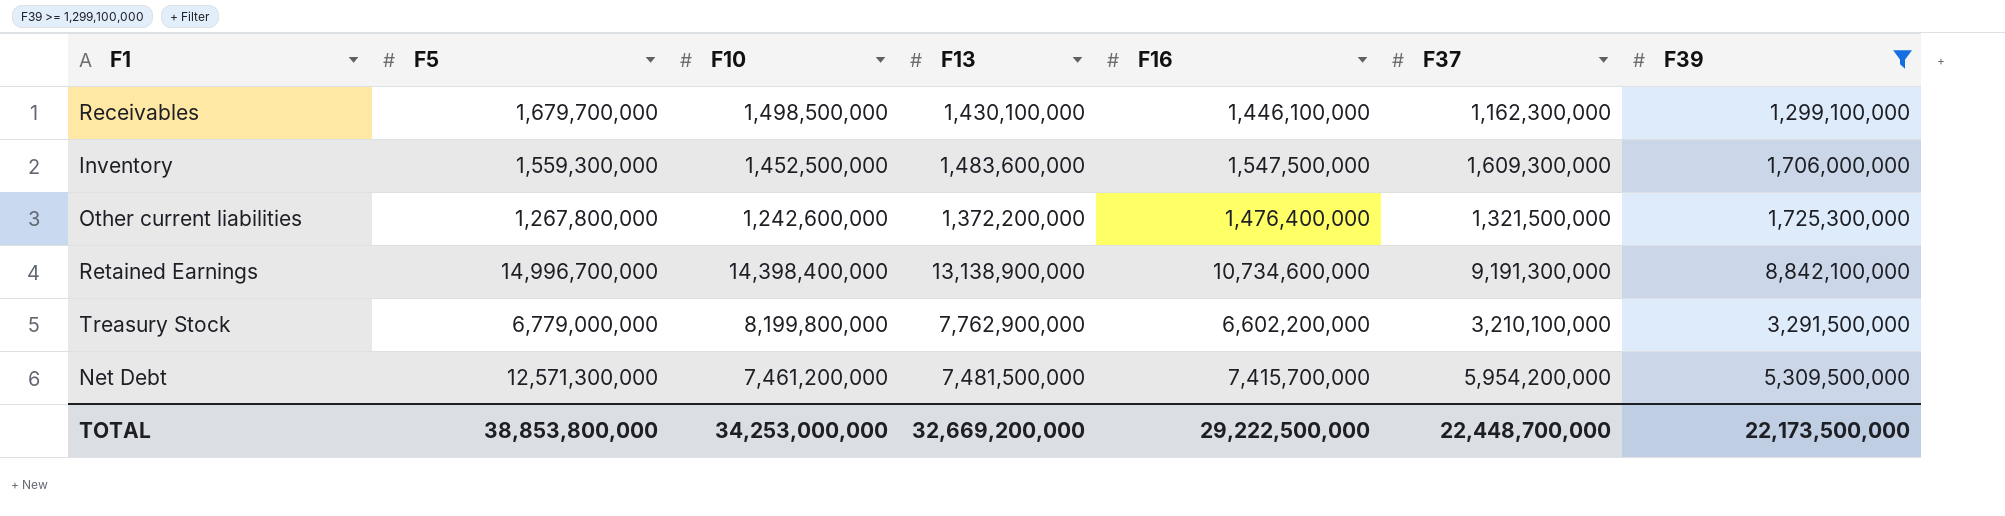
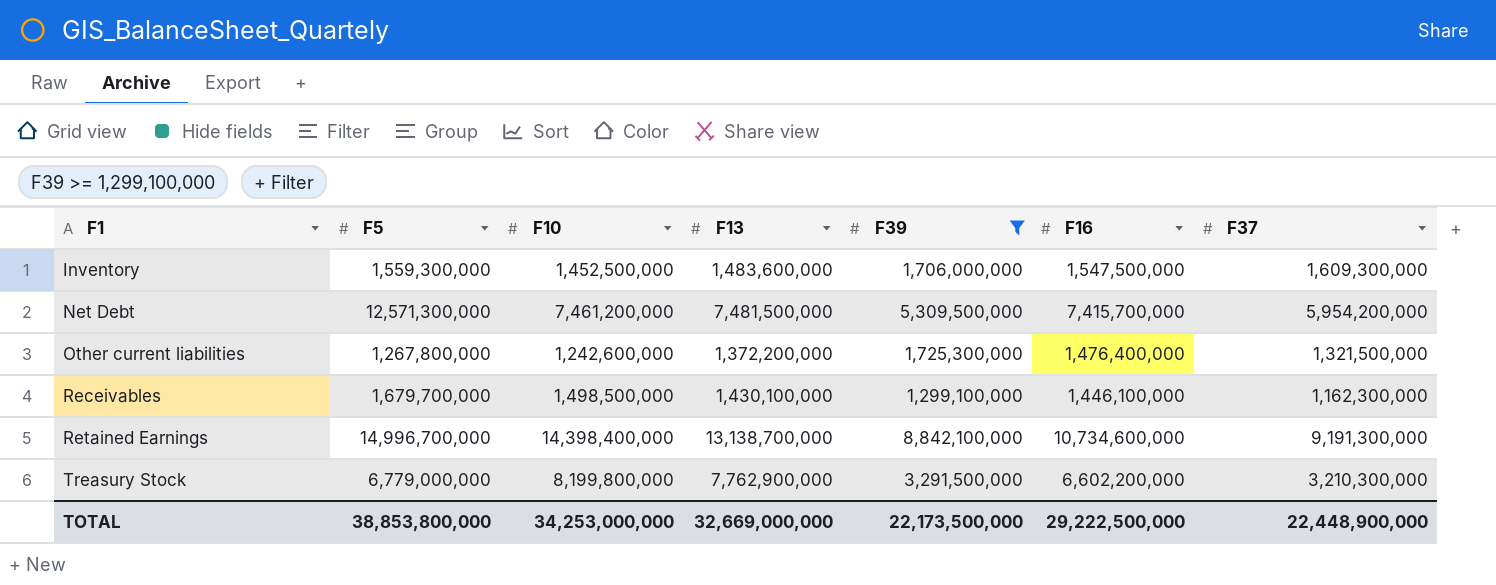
row order: none -> F1 ascending
column F39 | position: 7 -> 5
Retained Earnings | F13: 13,138,900,000 -> 13,138,700,000
Treasury Stock | F37: 3,210,100,000 -> 3,210,300,000
TOTAL | F13: 32,669,200,000 -> 32,669,000,000
TOTAL | F37: 22,448,700,000 -> 22,448,900,000

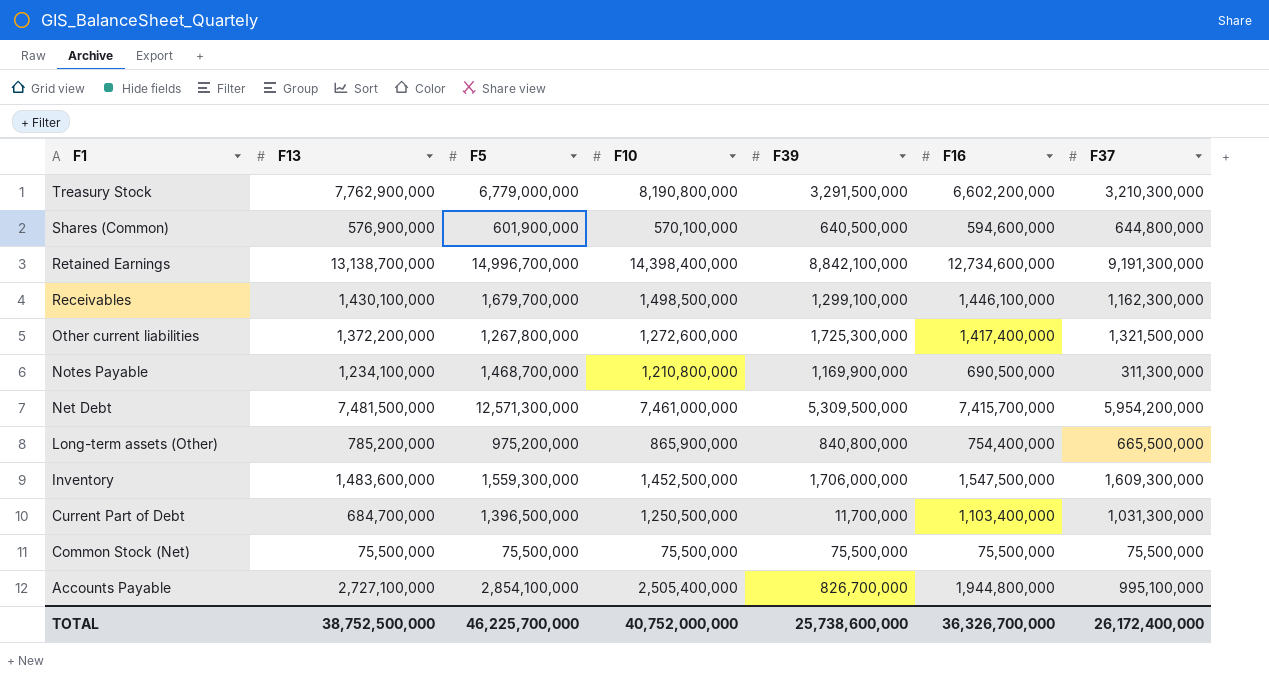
filter: F39 >= 1,299,100,000 -> none
row order: F1 ascending -> F1 descending
column F13 | position: 4 -> 2
Treasury Stock | F10: 8,199,800,000 -> 8,190,800,000
Retained Earnings | F16: 10,734,600,000 -> 12,734,600,000
Other current liabilities | F10: 1,242,600,000 -> 1,272,600,000
Other current liabilities | F16: 1,476,400,000 -> 1,417,400,000
Net Debt | F10: 7,461,200,000 -> 7,461,000,000
TOTAL | F13: 32,669,000,000 -> 38,752,500,000
TOTAL | F5: 38,853,800,000 -> 46,225,700,000
TOTAL | F10: 34,253,000,000 -> 40,752,000,000
TOTAL | F39: 22,173,500,000 -> 25,738,600,000
TOTAL | F16: 29,222,500,000 -> 36,326,700,000
TOTAL | F37: 22,448,900,000 -> 26,172,400,000

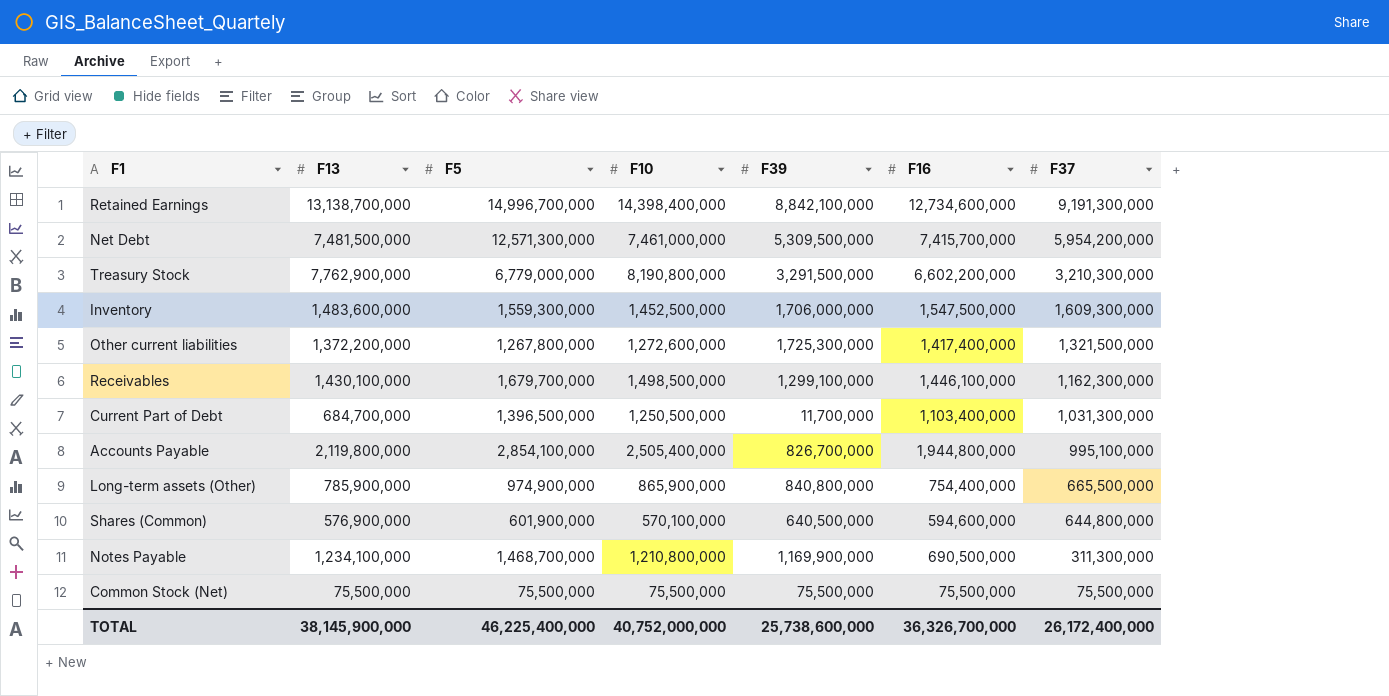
row order: F1 descending -> F37 descending
Accounts Payable | F13: 2,727,100,000 -> 2,119,800,000
Long-term assets (Other) | F13: 785,200,000 -> 785,900,000
Long-term assets (Other) | F5: 975,200,000 -> 974,900,000
TOTAL | F13: 38,752,500,000 -> 38,145,900,000
TOTAL | F5: 46,225,700,000 -> 46,225,400,000

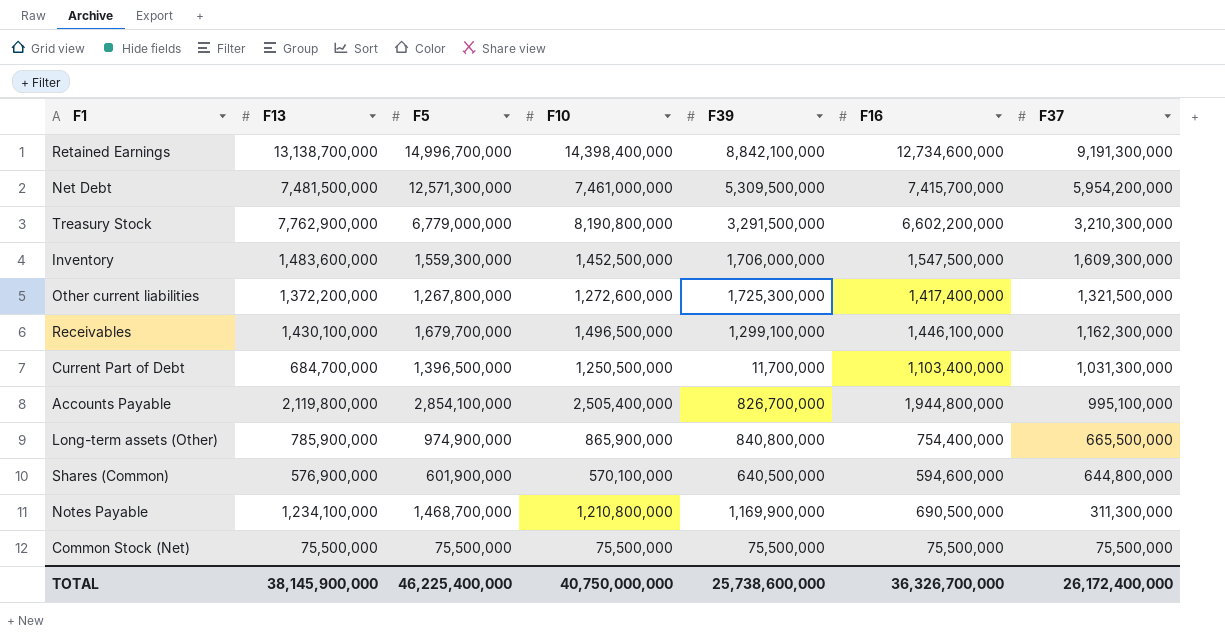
Receivables | F10: 1,498,500,000 -> 1,496,500,000
TOTAL | F10: 40,752,000,000 -> 40,750,000,000

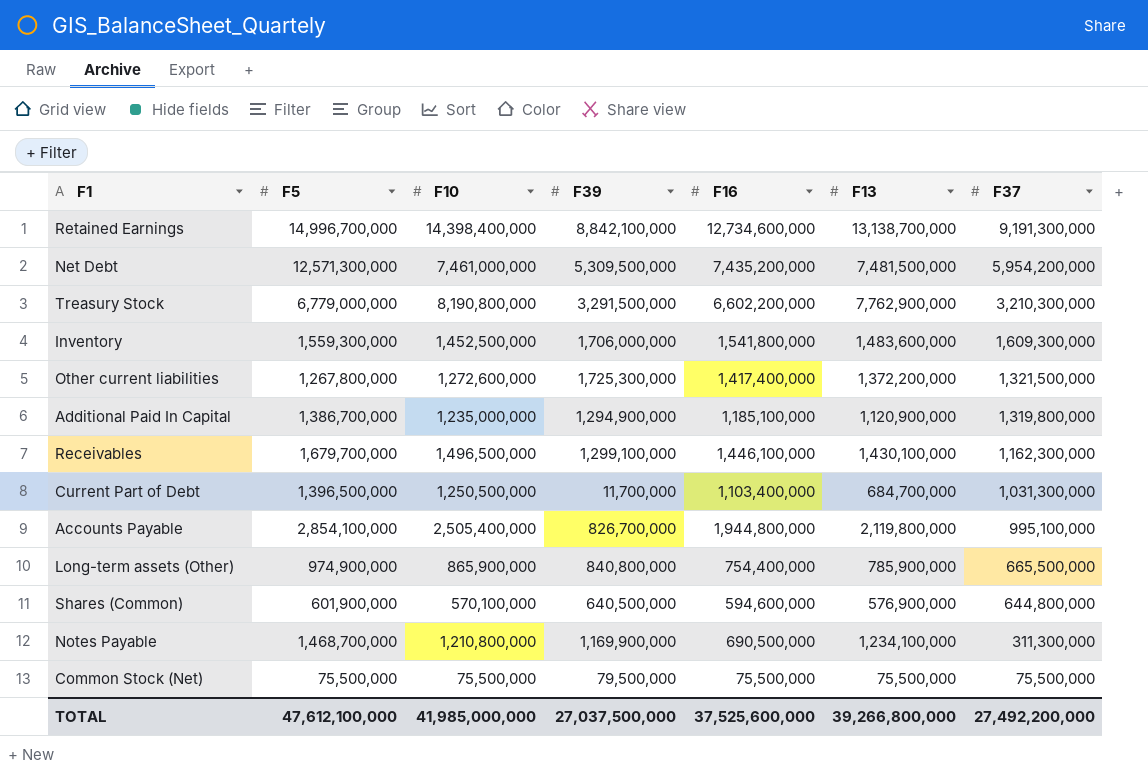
column F13 | position: 2 -> 6
Net Debt | F16: 7,415,700,000 -> 7,435,200,000
Inventory | F16: 1,547,500,000 -> 1,541,800,000
row Additional Paid In Capital: none -> 1,386,700,000 | 1,235,000,000 | 1,294,900,000 | 1,185,100,000 | 1,120,900,000 | 1,319,800,000
Common Stock (Net) | F39: 75,500,000 -> 79,500,000
TOTAL | F5: 46,225,400,000 -> 47,612,100,000
TOTAL | F10: 40,750,000,000 -> 41,985,000,000
TOTAL | F39: 25,738,600,000 -> 27,037,500,000
TOTAL | F16: 36,326,700,000 -> 37,525,600,000
TOTAL | F13: 38,145,900,000 -> 39,266,800,000
TOTAL | F37: 26,172,400,000 -> 27,492,200,000

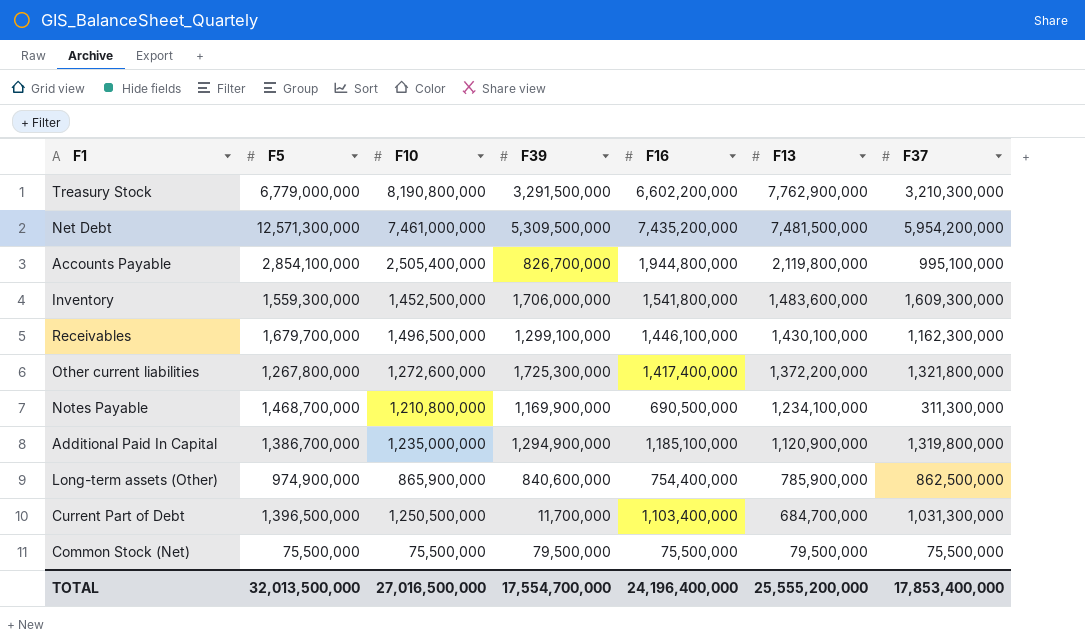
row order: F37 descending -> F13 descending
row Retained Earnings: 14,996,700,000 | 14,398,400,000 | 8,842,100,000 | 12,734,600,000 | 13,138,700,000 | 9,191,300,000 -> none
row Shares (Common): 601,900,000 | 570,100,000 | 640,500,000 | 594,600,000 | 576,900,000 | 644,800,000 -> none
Other current liabilities | F37: 1,321,500,000 -> 1,321,800,000
Long-term assets (Other) | F39: 840,800,000 -> 840,600,000
Long-term assets (Other) | F37: 665,500,000 -> 862,500,000
Common Stock (Net) | F13: 75,500,000 -> 79,500,000
TOTAL | F5: 47,612,100,000 -> 32,013,500,000
TOTAL | F10: 41,985,000,000 -> 27,016,500,000
TOTAL | F39: 27,037,500,000 -> 17,554,700,000
TOTAL | F16: 37,525,600,000 -> 24,196,400,000
TOTAL | F13: 39,266,800,000 -> 25,555,200,000
TOTAL | F37: 27,492,200,000 -> 17,853,400,000

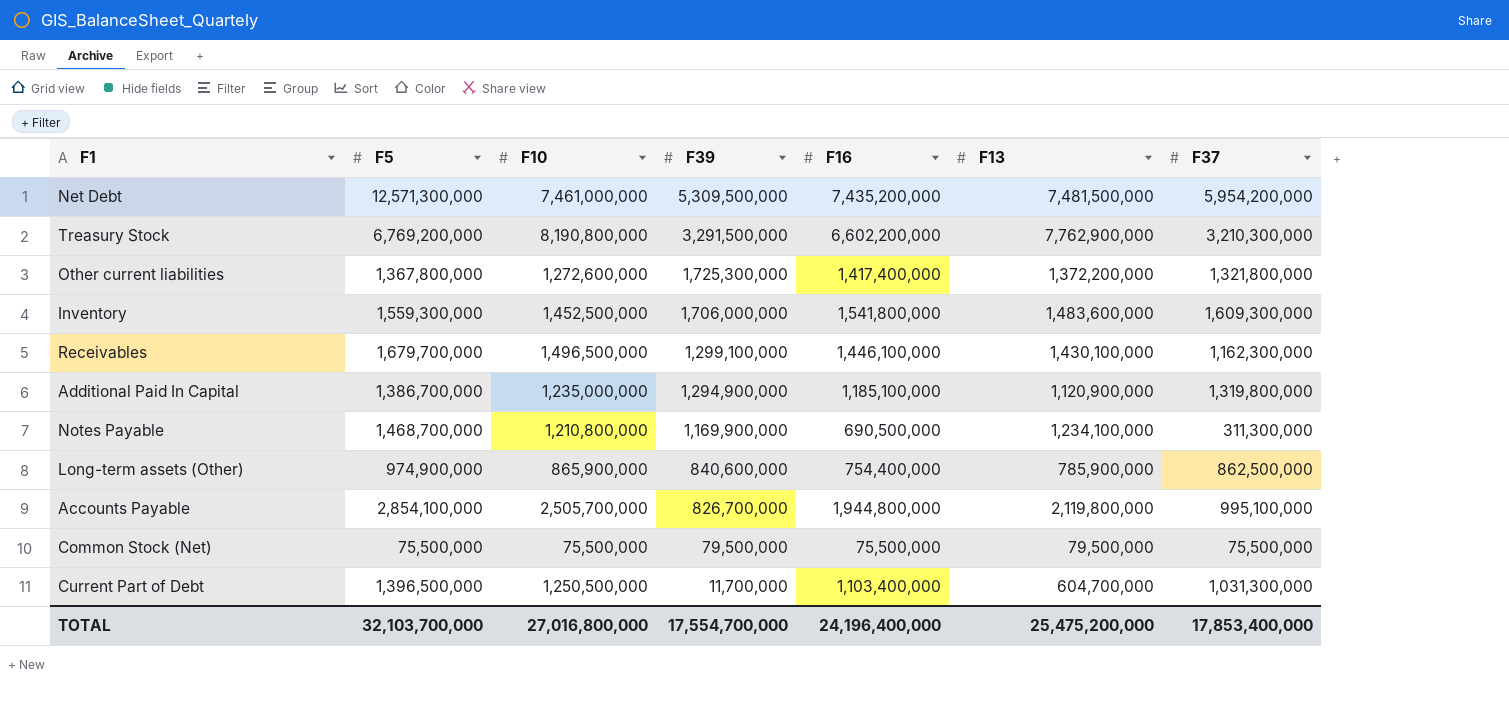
row order: F13 descending -> F39 descending
Treasury Stock | F5: 6,779,000,000 -> 6,769,200,000
Other current liabilities | F5: 1,267,800,000 -> 1,367,800,000
Accounts Payable | F10: 2,505,400,000 -> 2,505,700,000
Current Part of Debt | F13: 684,700,000 -> 604,700,000
TOTAL | F5: 32,013,500,000 -> 32,103,700,000
TOTAL | F10: 27,016,500,000 -> 27,016,800,000
TOTAL | F13: 25,555,200,000 -> 25,475,200,000

